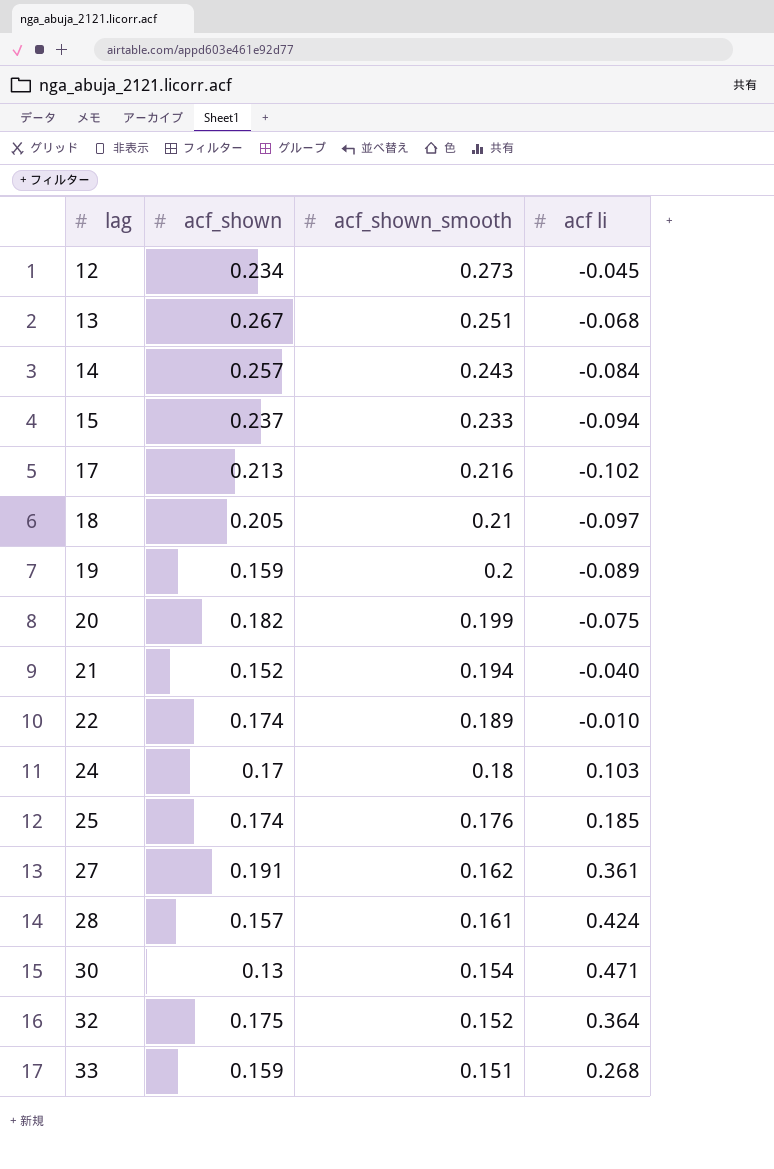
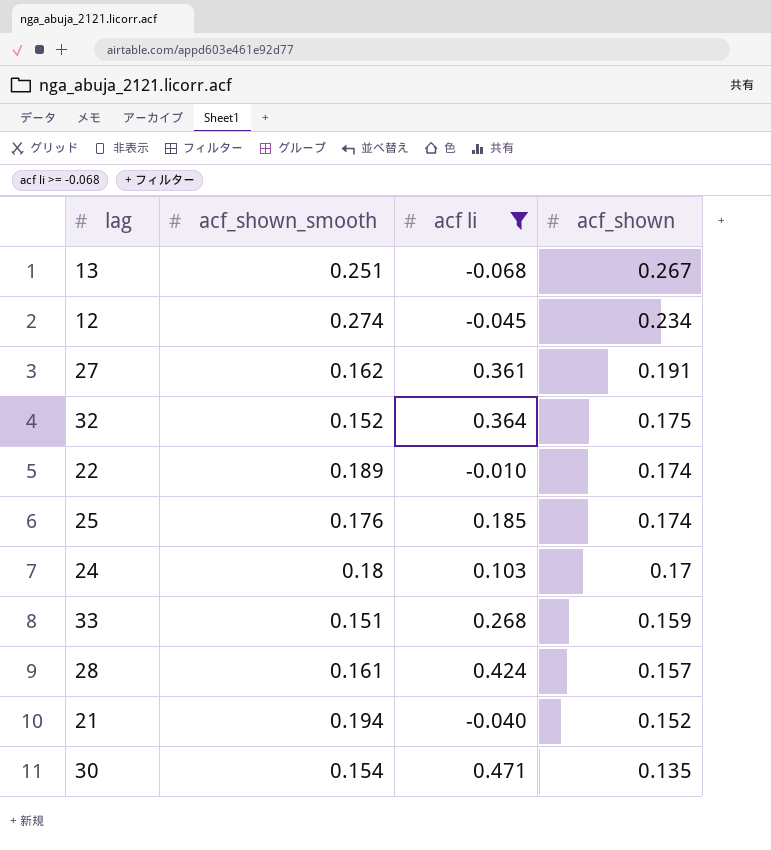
filter: none -> acf li >= -0.068
row order: lag ascending -> acf_shown descending
column acf_shown | position: 2 -> 4
12 | acf_shown_smooth: 0.273 -> 0.274
30 | acf_shown: 0.13 -> 0.135

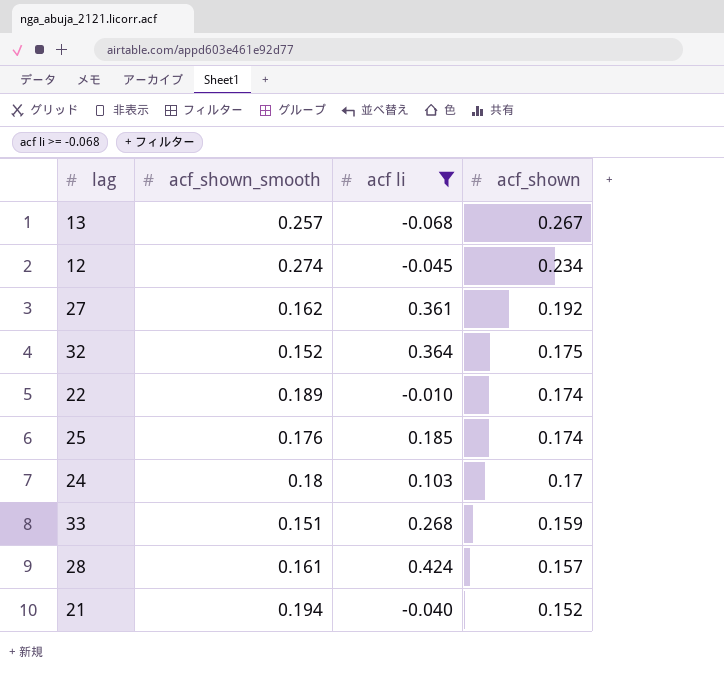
row 30: 0.154 | 0.471 | 0.135 -> none
13 | acf_shown_smooth: 0.251 -> 0.257
27 | acf_shown: 0.191 -> 0.192

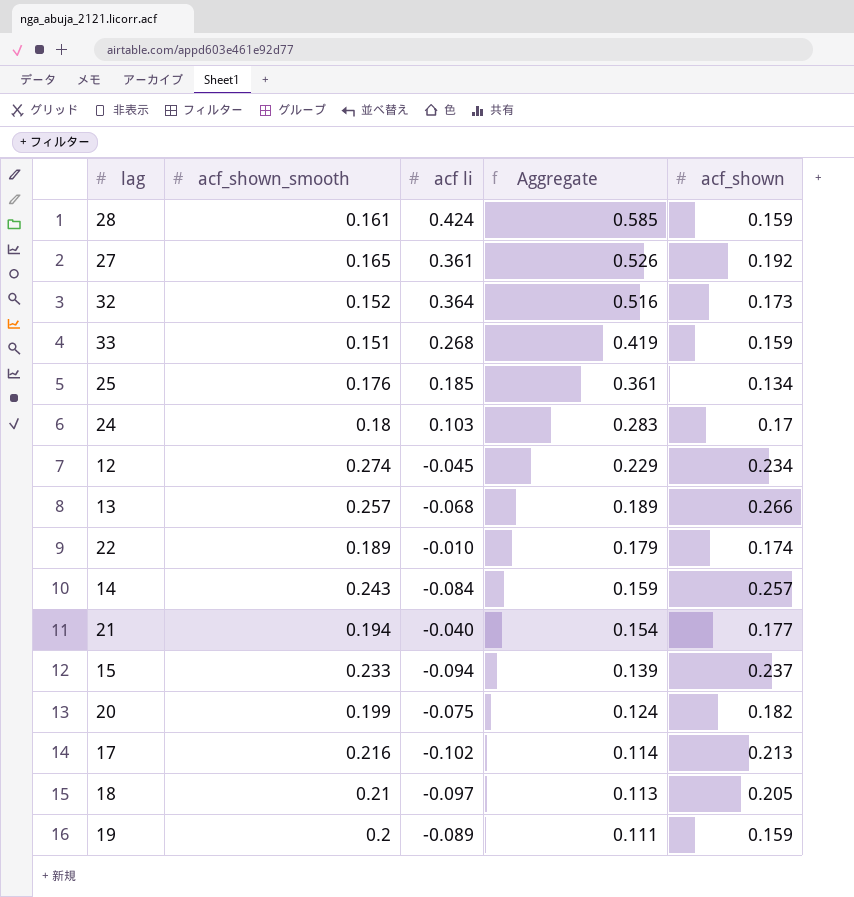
filter: acf li >= -0.068 -> none
row order: acf_shown descending -> Aggregate descending
column Aggregate | formula: none -> [acf_shown_smooth] + [acf li]
28 | acf_shown: 0.157 -> 0.159
27 | acf_shown_smooth: 0.162 -> 0.165
32 | acf_shown: 0.175 -> 0.173
25 | acf_shown: 0.174 -> 0.134
13 | acf_shown: 0.267 -> 0.266
21 | acf_shown: 0.152 -> 0.177

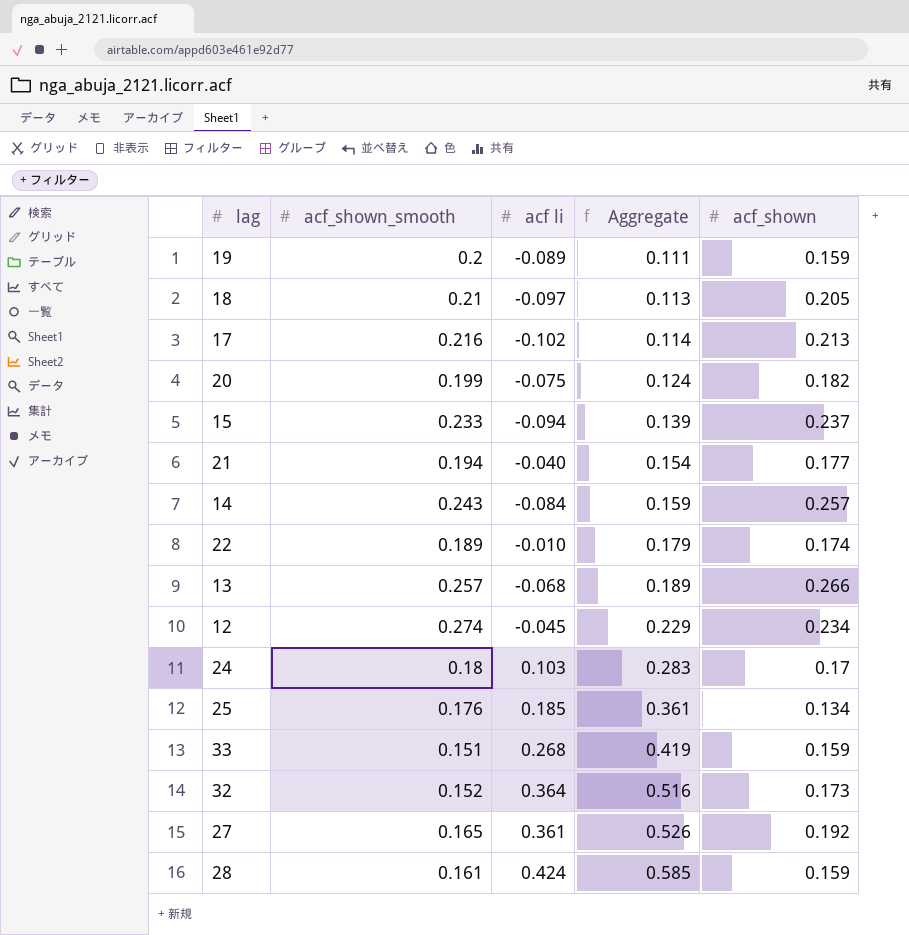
row order: Aggregate descending -> Aggregate ascending

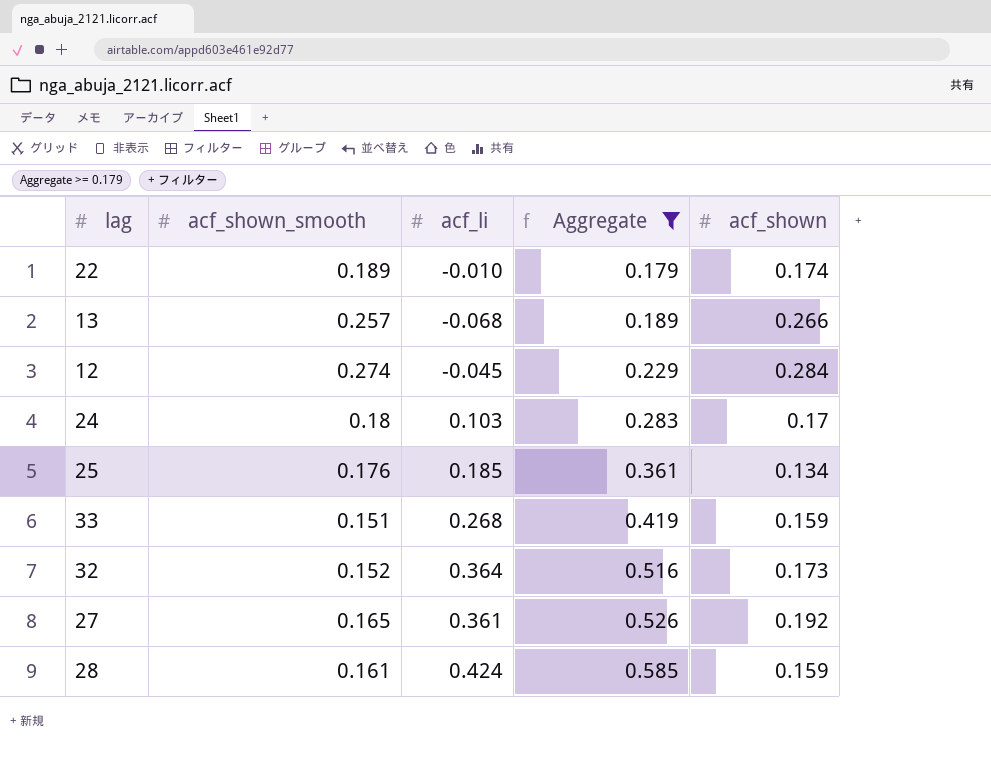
filter: none -> Aggregate >= 0.179
column name: acf li -> acf_li
12 | acf_shown: 0.234 -> 0.284

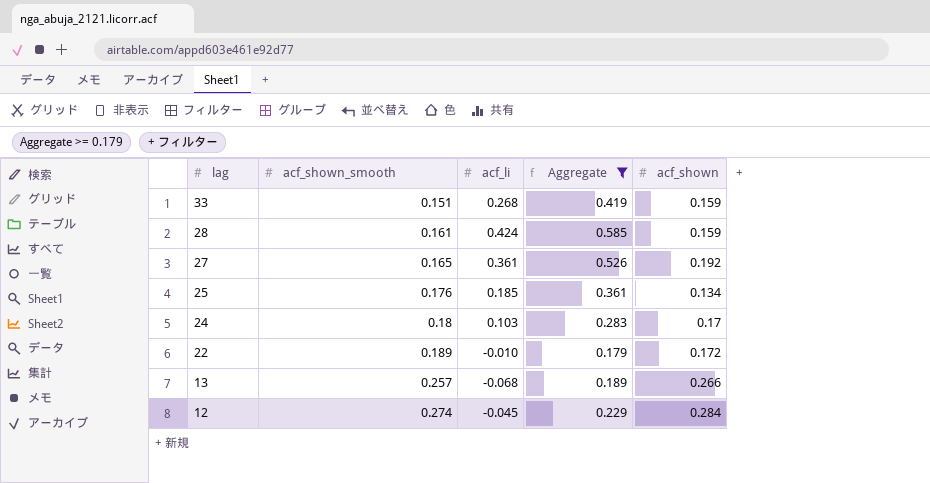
row order: Aggregate ascending -> lag descending
row 32: 0.152 | 0.364 | 0.516 | 0.173 -> none
22 | acf_shown: 0.174 -> 0.172

